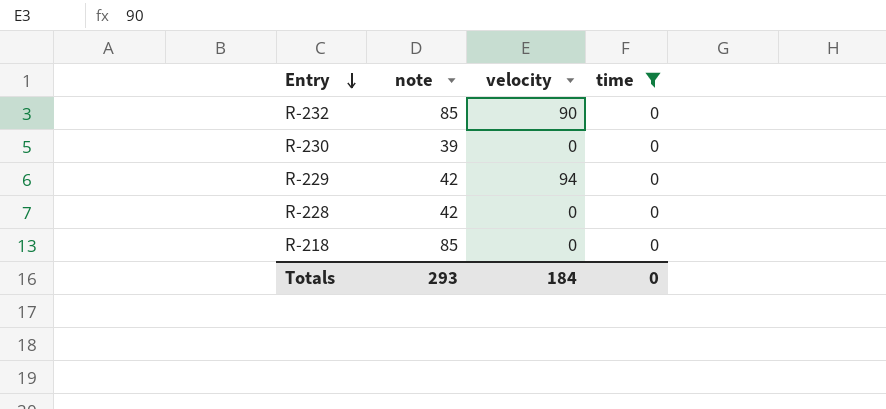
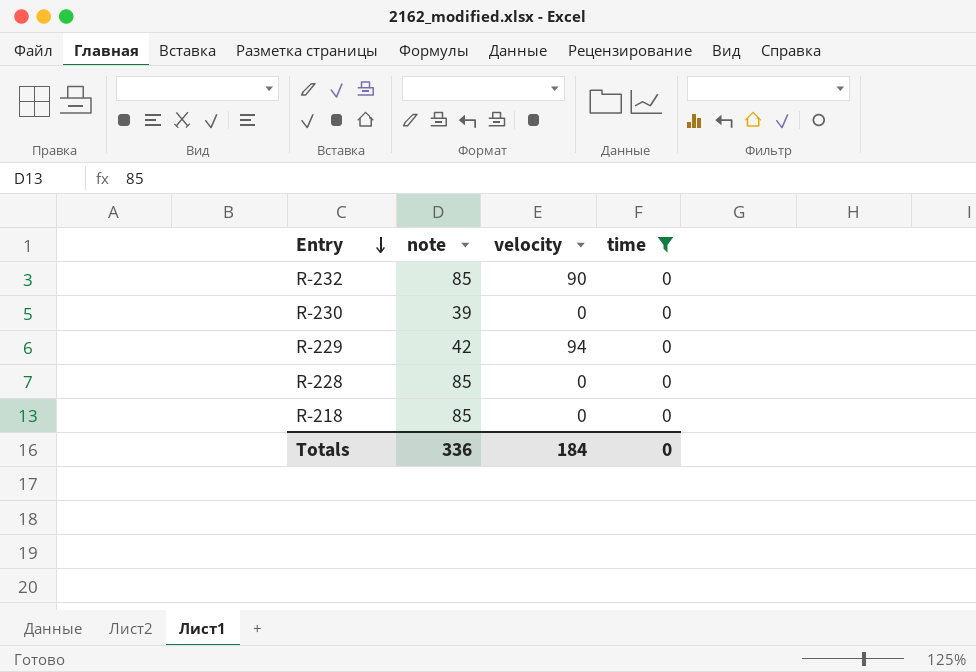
R-228 | note: 42 -> 85
Totals | note: 293 -> 336

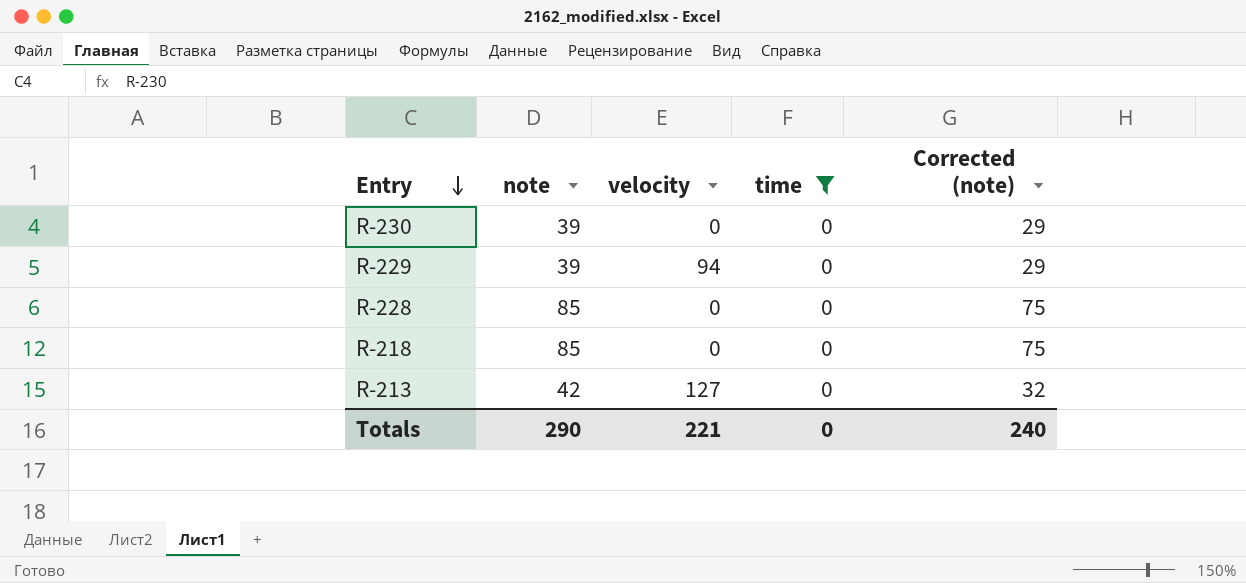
column Corrected (note) | formula: none -> [note] - 10
row R-232: 85 | 90 | 0 -> none
R-229 | note: 42 -> 39
row R-213: none -> 42 | 127 | 0 | 32
Totals | note: 336 -> 290
Totals | velocity: 184 -> 221

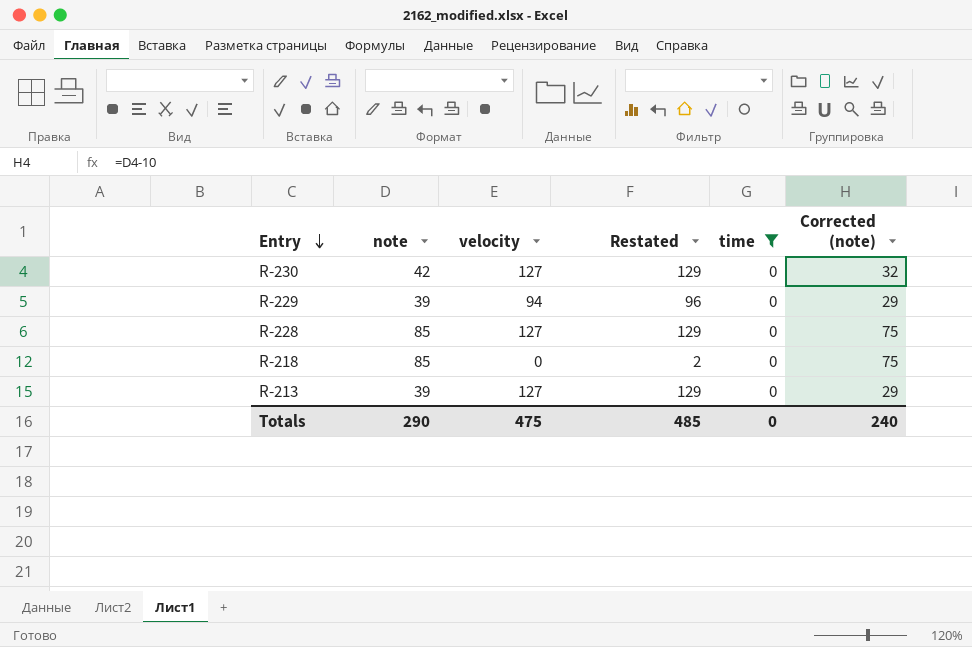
column Restated | formula: none -> [velocity] + 2
R-230 | note: 39 -> 42
R-230 | velocity: 0 -> 127
R-230 | Corrected (note): 29 -> 32
R-228 | velocity: 0 -> 127
R-213 | note: 42 -> 39
R-213 | Corrected (note): 32 -> 29
Totals | velocity: 221 -> 475

